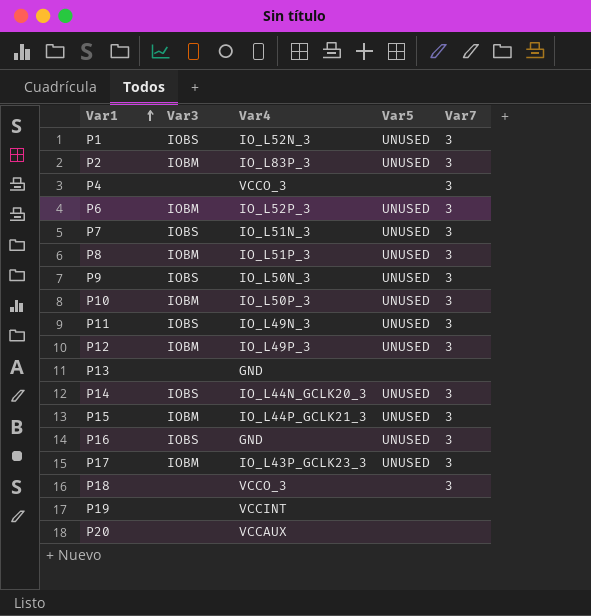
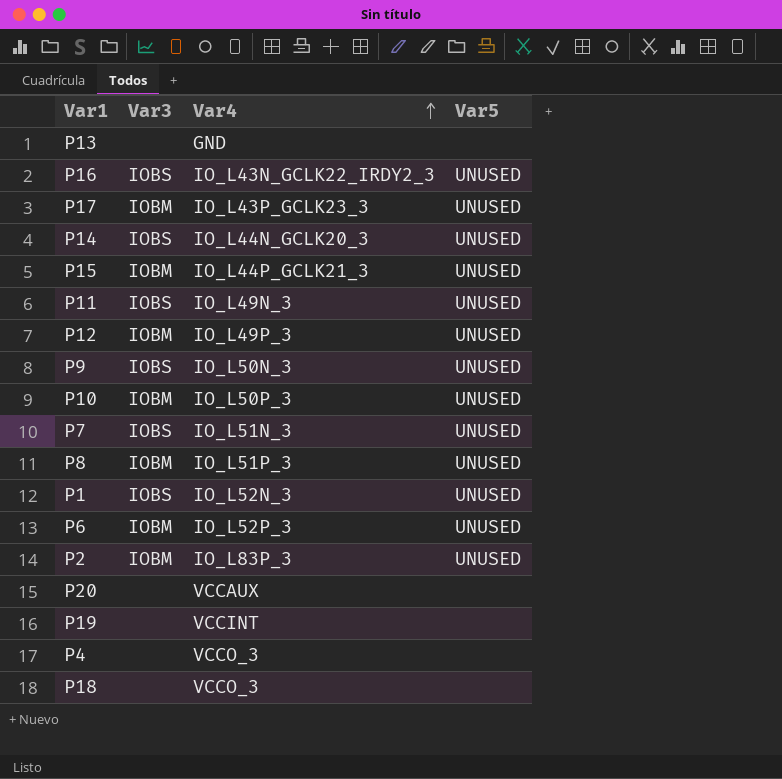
row order: Var1 ascending -> Var4 ascending
column Var7 | position: 5 -> none
P16 | Var4: GND -> IO_L43N_GCLK22_IRDY2_3

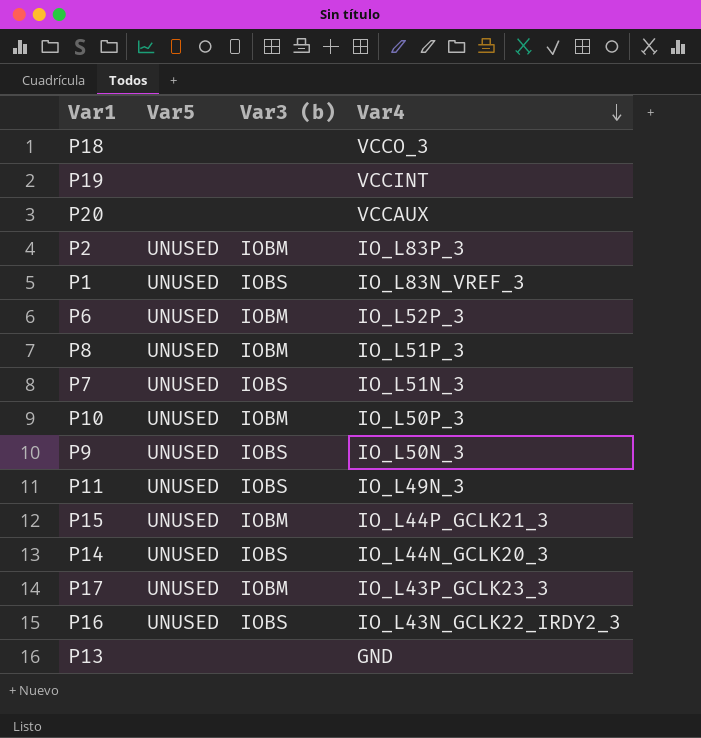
row order: Var4 ascending -> Var4 descending
column Var5 | position: 4 -> 2
column name: Var3 -> Var3 (b)
row P12: IOBM | IO_L49P_3 | UNUSED -> none
row P4: none | VCCO_3 | none -> none
P1 | Var4: IO_L52N_3 -> IO_L83N_VREF_3

